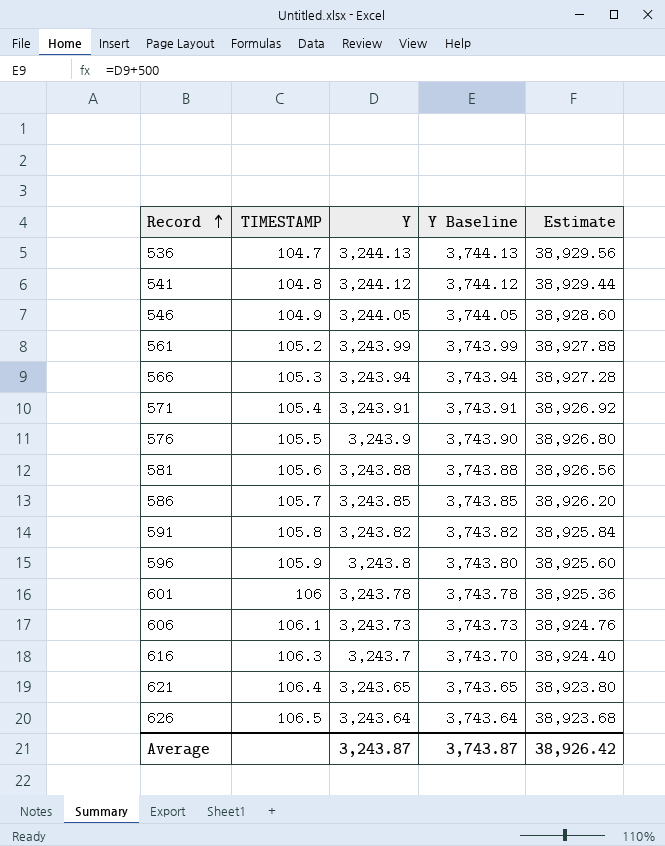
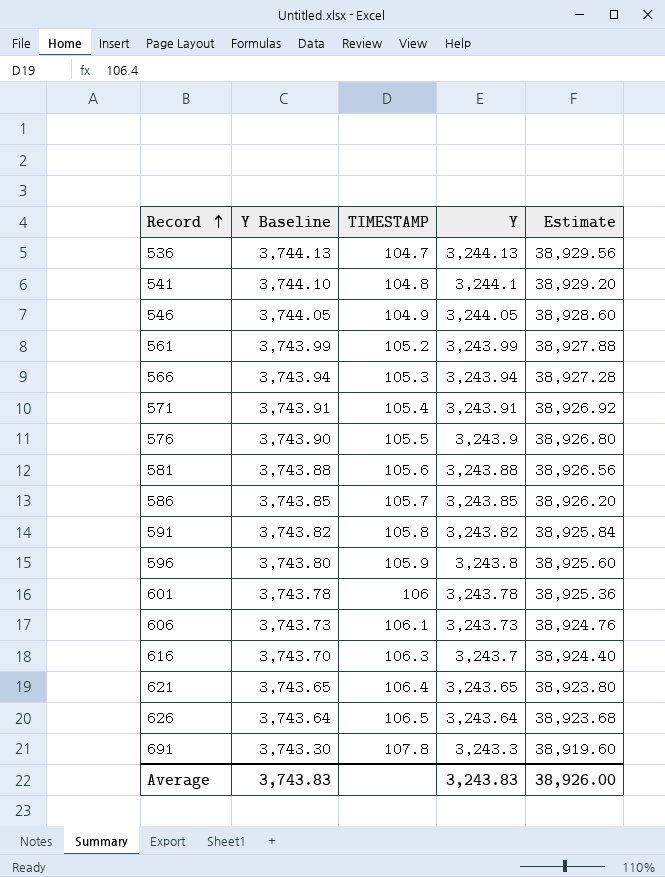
column Y Baseline | position: 4 -> 2
541 | Y Baseline: 3,744.12 -> 3,744.10
541 | Y: 3,244.12 -> 3,244.1
541 | Estimate: 38,929.44 -> 38,929.20
row 691: none -> 3,743.30 | 107.8 | 3,243.3 | 38,919.60
Average | Y Baseline: 3,743.87 -> 3,743.83
Average | Y: 3,243.87 -> 3,243.83
Average | Estimate: 38,926.42 -> 38,926.00

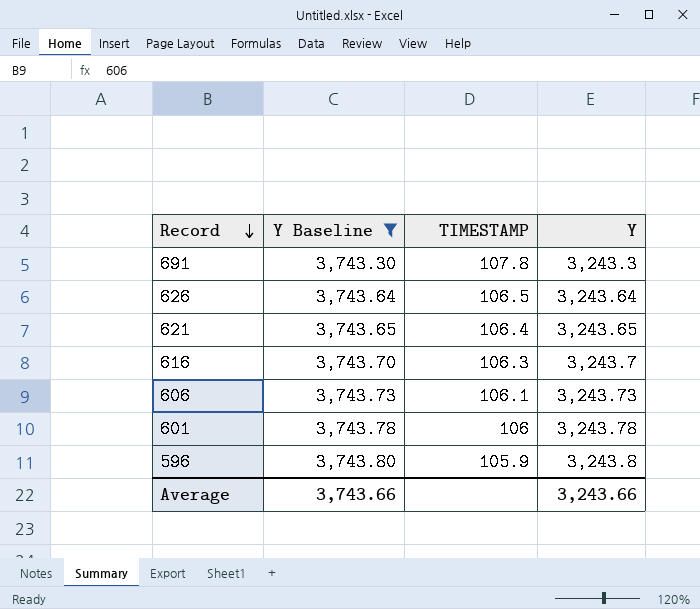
filter: none -> Y Baseline <= 3,743.80
row order: Record ascending -> Record descending
column Estimate | formula: [Y] * 12 -> none
Average | Y Baseline: 3,743.83 -> 3,743.66
Average | Y: 3,243.83 -> 3,243.66

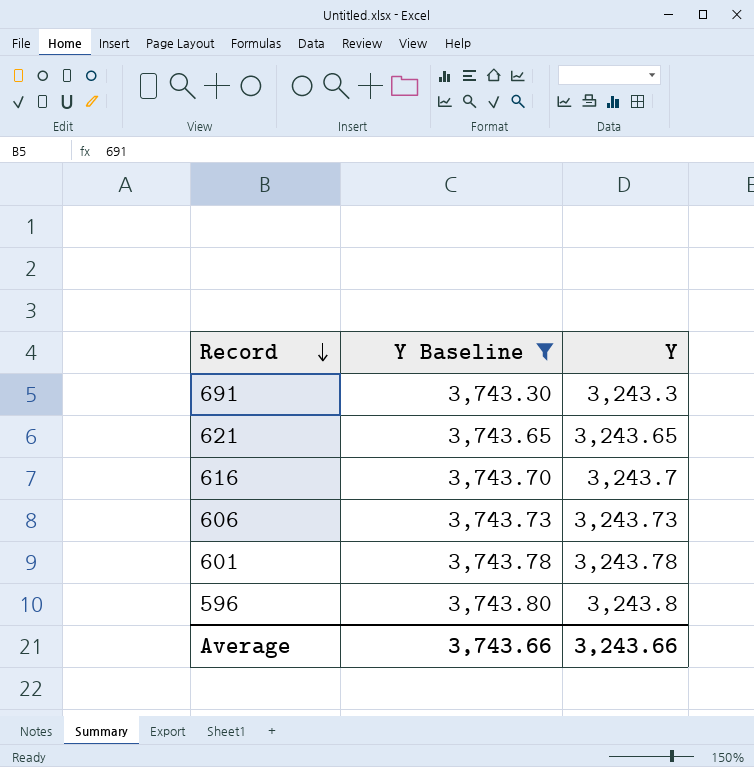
column TIMESTAMP | position: 3 -> none
row 626: 3,743.64 | 106.5 | 3,243.64 -> none

